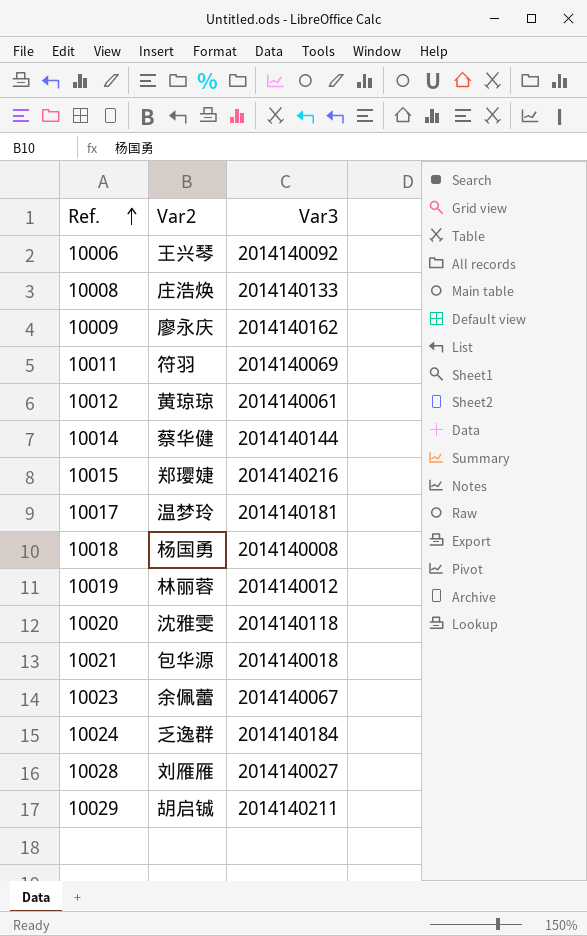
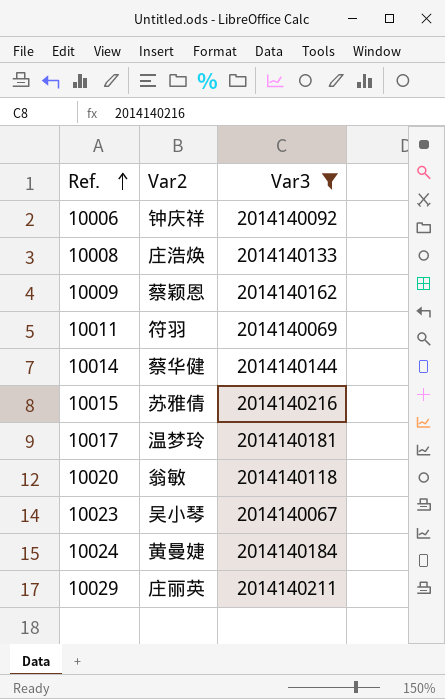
filter: none -> Var3 >= 2014140067
10006 | Var2: 王兴琴 -> 钟庆祥
10009 | Var2: 廖永庆 -> 蔡颖恩
10015 | Var2: 郑璎婕 -> 苏雅倩
10020 | Var2: 沈雅雯 -> 翁敏
10023 | Var2: 余佩蕾 -> 吴小琴
10024 | Var2: 乏逸群 -> 黄曼婕
10029 | Var2: 胡启铖 -> 庄丽英

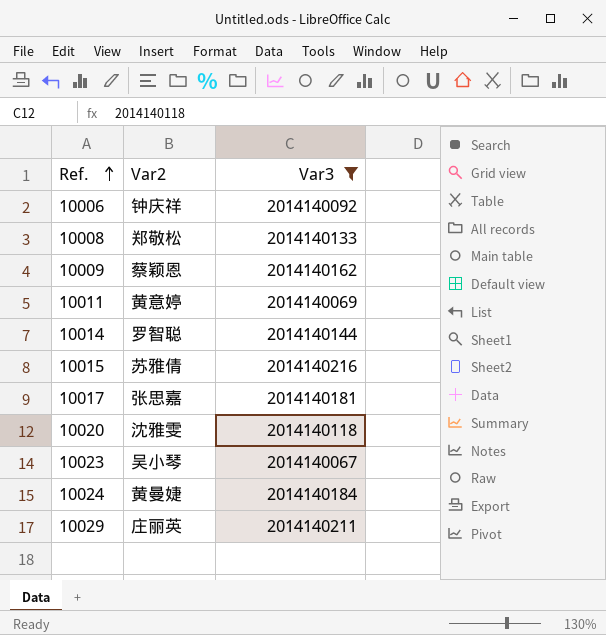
10008 | Var2: 庄浩焕 -> 郑敬松
10011 | Var2: 符羽 -> 黄意婷
10014 | Var2: 蔡华健 -> 罗智聪
10017 | Var2: 温梦玲 -> 张思嘉
10020 | Var2: 翁敏 -> 沈雅雯

